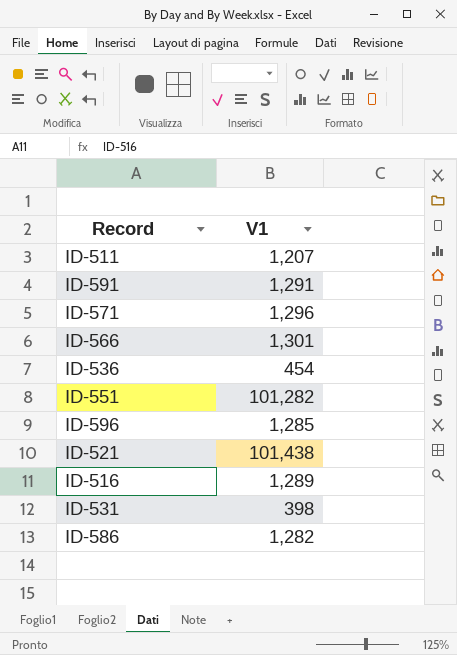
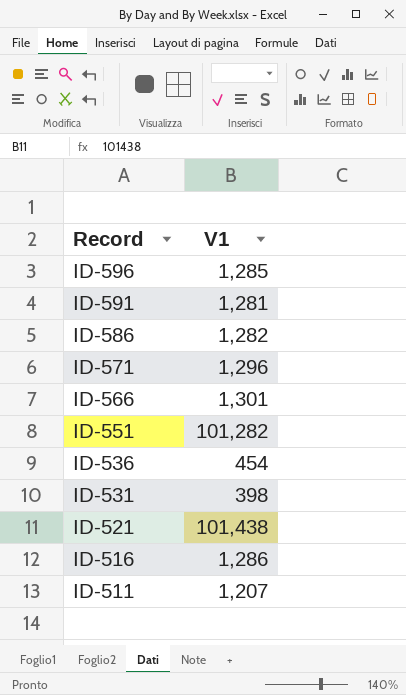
row order: none -> Record descending
ID-591 | V1: 1,291 -> 1,281
ID-516 | V1: 1,289 -> 1,286

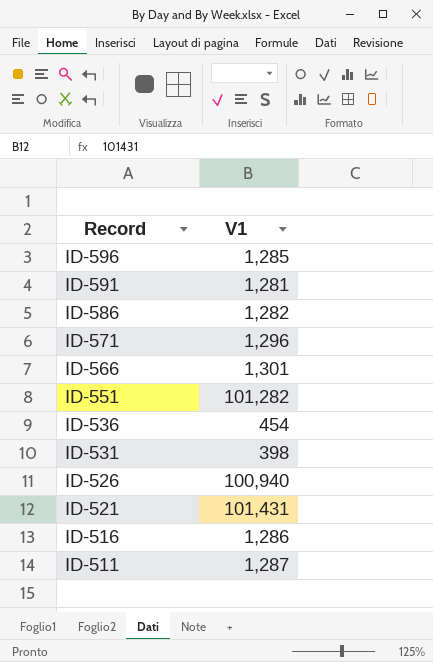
row ID-526: none -> 100,940
ID-521 | V1: 101,438 -> 101,431
ID-511 | V1: 1,207 -> 1,287

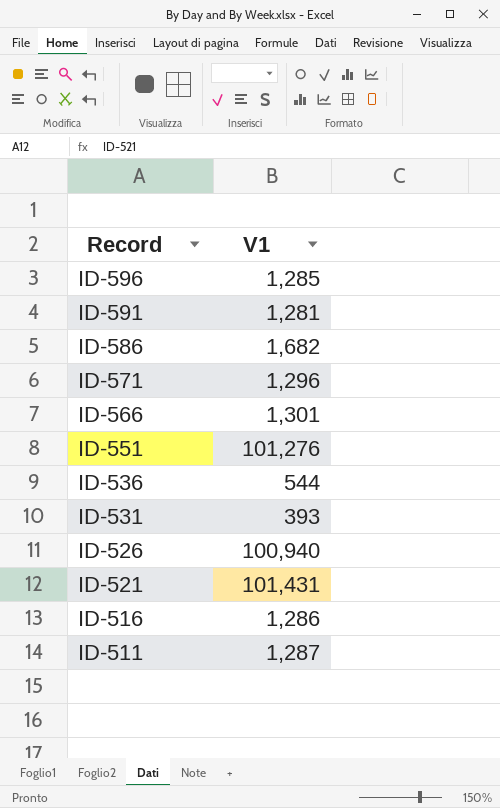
ID-586 | V1: 1,282 -> 1,682
ID-551 | V1: 101,282 -> 101,276
ID-536 | V1: 454 -> 544
ID-531 | V1: 398 -> 393

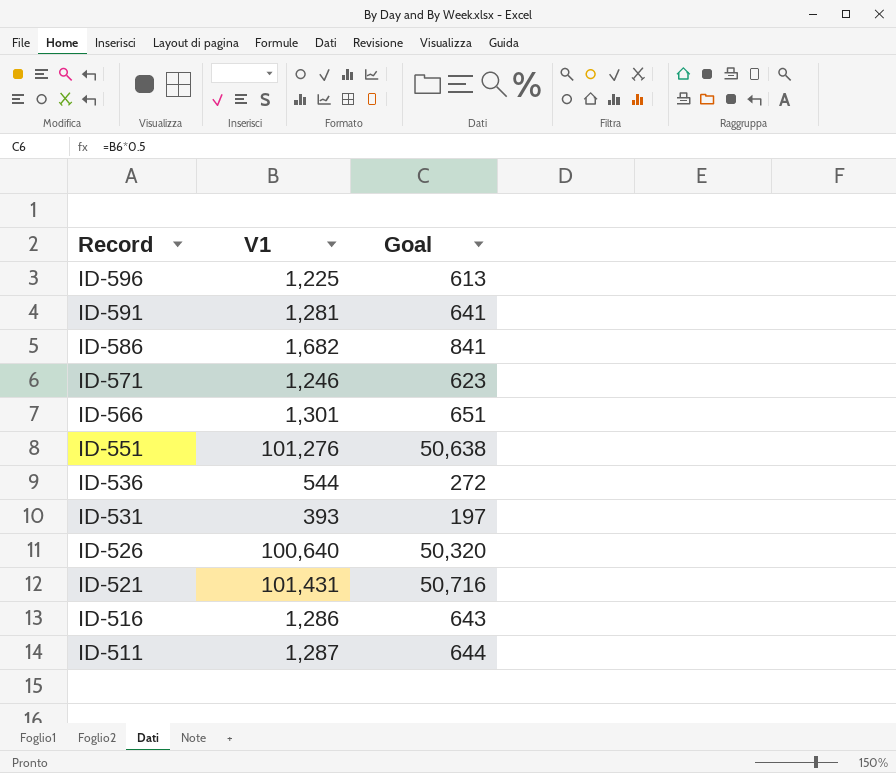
column Goal | formula: none -> [V1] * 0.5
ID-596 | V1: 1,285 -> 1,225
ID-571 | V1: 1,296 -> 1,246
ID-526 | V1: 100,940 -> 100,640

